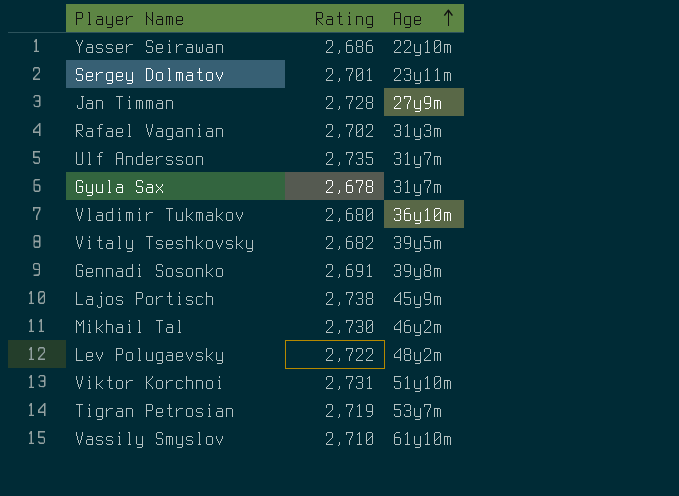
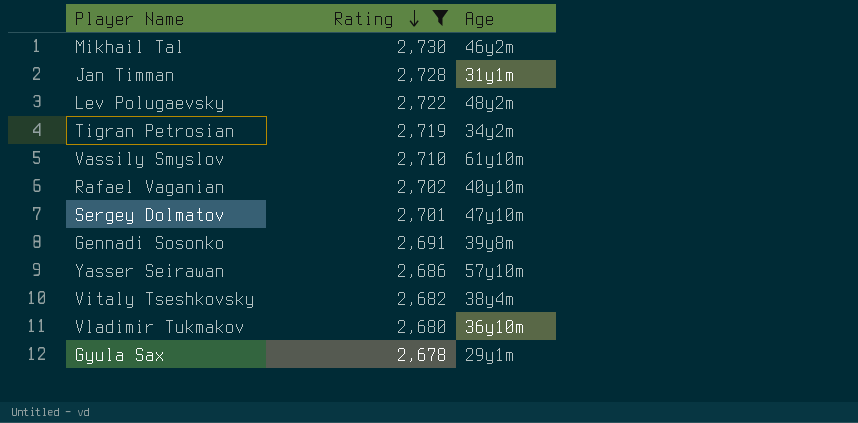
filter: none -> Rating <= 2,730
row order: Age ascending -> Rating descending
Jan Timman | Age: 27y9m -> 31y1m
Tigran Petrosian | Age: 53y7m -> 34y2m
Rafael Vaganian | Age: 31y3m -> 40y10m
Sergey Dolmatov | Age: 23y11m -> 47y10m
Yasser Seirawan | Age: 22y10m -> 57y10m
Vitaly Tseshkovsky | Age: 39y5m -> 38y4m
Gyula Sax | Age: 31y7m -> 29y1m

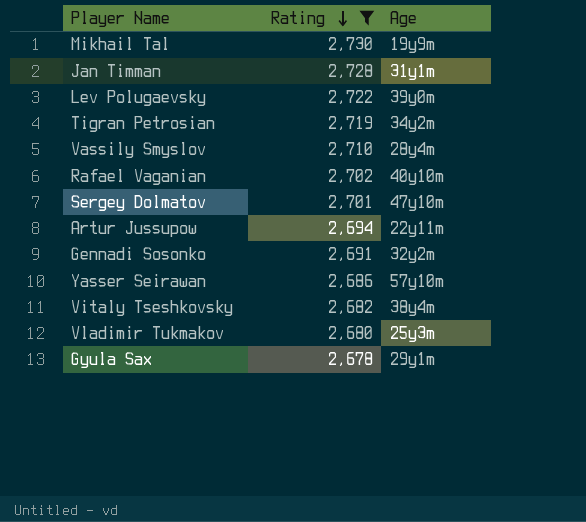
Mikhail Tal | Age: 46y2m -> 19y9m
Lev Polugaevsky | Age: 48y2m -> 39y0m
Vassily Smyslov | Age: 61y10m -> 28y4m
row Artur Jussupow: none -> 2,694 | 22y11m
Gennadi Sosonko | Age: 39y8m -> 32y2m
Vladimir Tukmakov | Age: 36y10m -> 25y3m

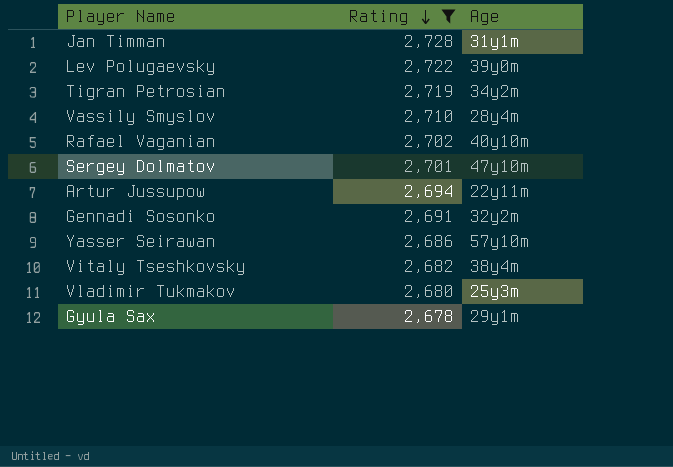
row Mikhail Tal: 2,730 | 19y9m -> none

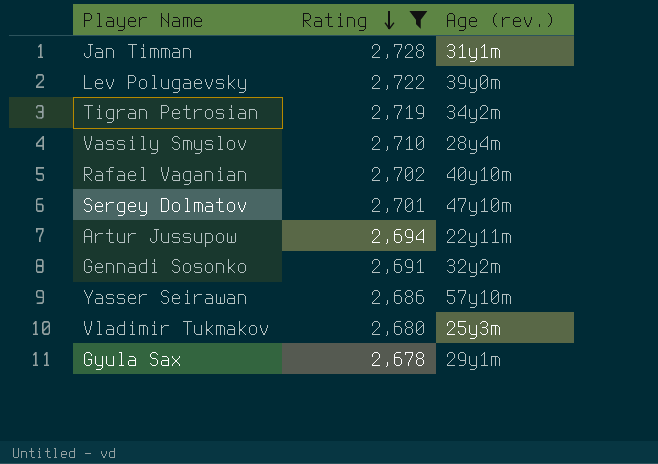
column name: Age -> Age (rev.)
row Vitaly Tseshkovsky: 2,682 | 38y4m -> none

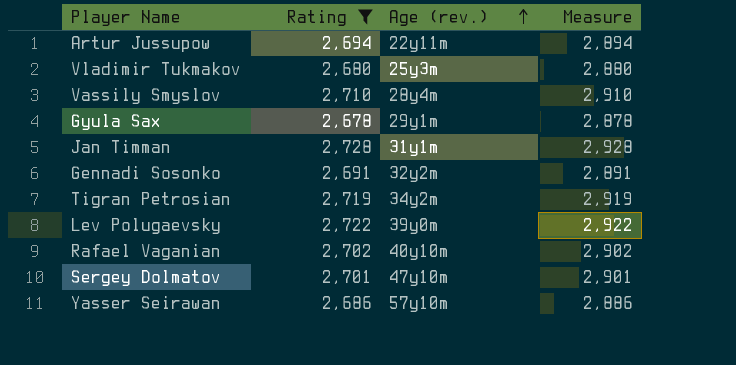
row order: Rating descending -> Age (rev.) ascending
column Measure | formula: none -> [Rating] + 200

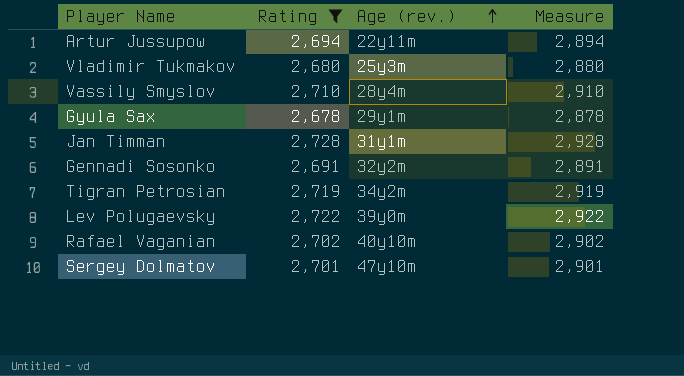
row Yasser Seirawan: 2,686 | 57y10m | 2,886 -> none

